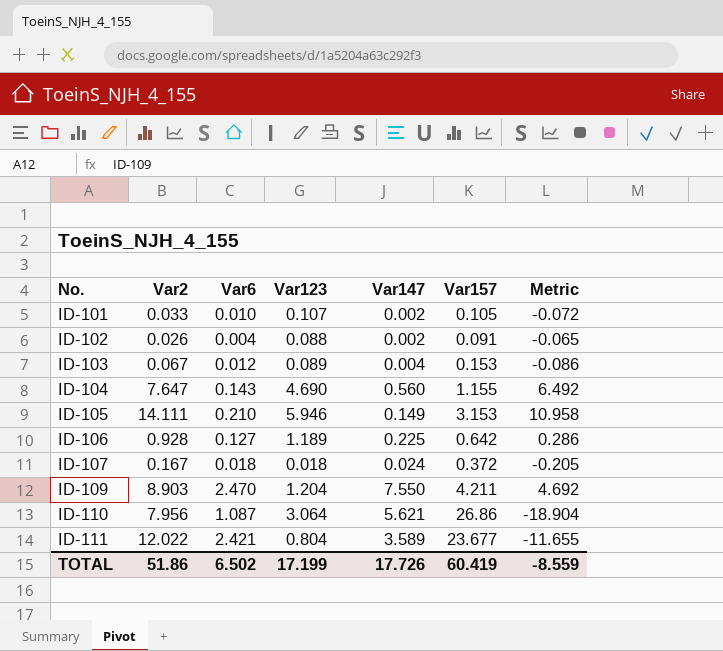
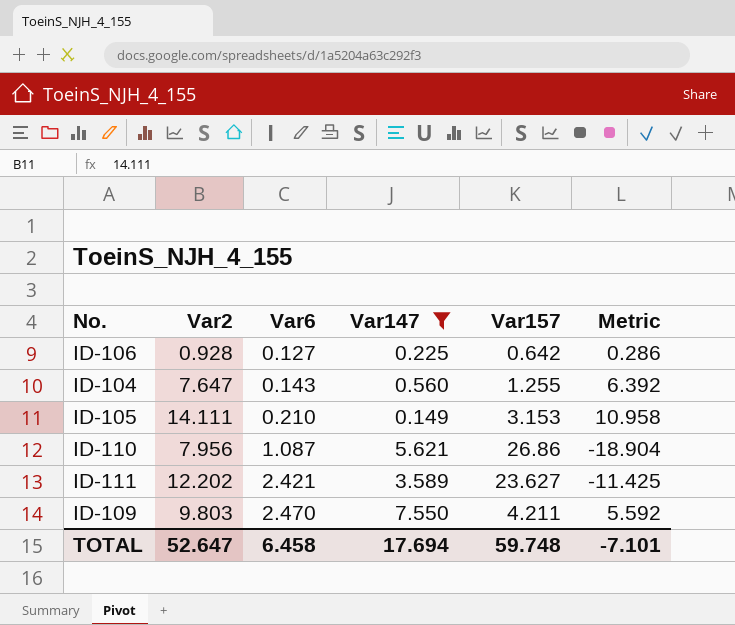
filter: none -> Var147 >= 0.149
row order: No. ascending -> Var6 ascending
column Var123 | position: 4 -> none
ID-104 | Var157: 1.155 -> 1.255
ID-104 | Metric: 6.492 -> 6.392
ID-111 | Var2: 12.022 -> 12.202
ID-111 | Var157: 23.677 -> 23.627
ID-111 | Metric: -11.655 -> -11.425
ID-109 | Var2: 8.903 -> 9.803
ID-109 | Metric: 4.692 -> 5.592
TOTAL | Var2: 51.86 -> 52.647
TOTAL | Var6: 6.502 -> 6.458
TOTAL | Var147: 17.726 -> 17.694
TOTAL | Var157: 60.419 -> 59.748
TOTAL | Metric: -8.559 -> -7.101

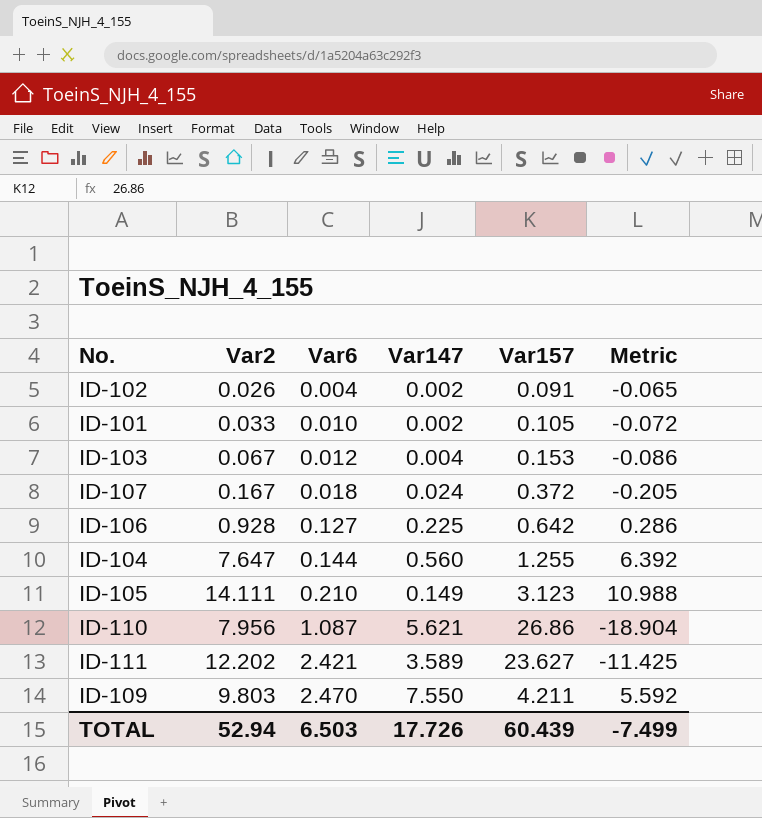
filter: Var147 >= 0.149 -> none
ID-104 | Var6: 0.143 -> 0.144
ID-105 | Var157: 3.153 -> 3.123
ID-105 | Metric: 10.958 -> 10.988
TOTAL | Var2: 52.647 -> 52.94
TOTAL | Var6: 6.458 -> 6.503
TOTAL | Var147: 17.694 -> 17.726
TOTAL | Var157: 59.748 -> 60.439
TOTAL | Metric: -7.101 -> -7.499

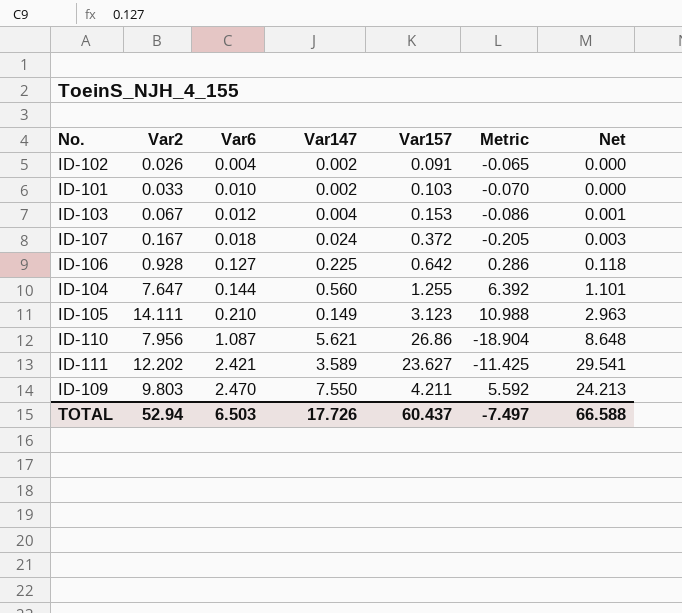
column Net | formula: none -> [Var2] * [Var6]
ID-101 | Var157: 0.105 -> 0.103
ID-101 | Metric: -0.072 -> -0.070
TOTAL | Var157: 60.439 -> 60.437
TOTAL | Metric: -7.499 -> -7.497

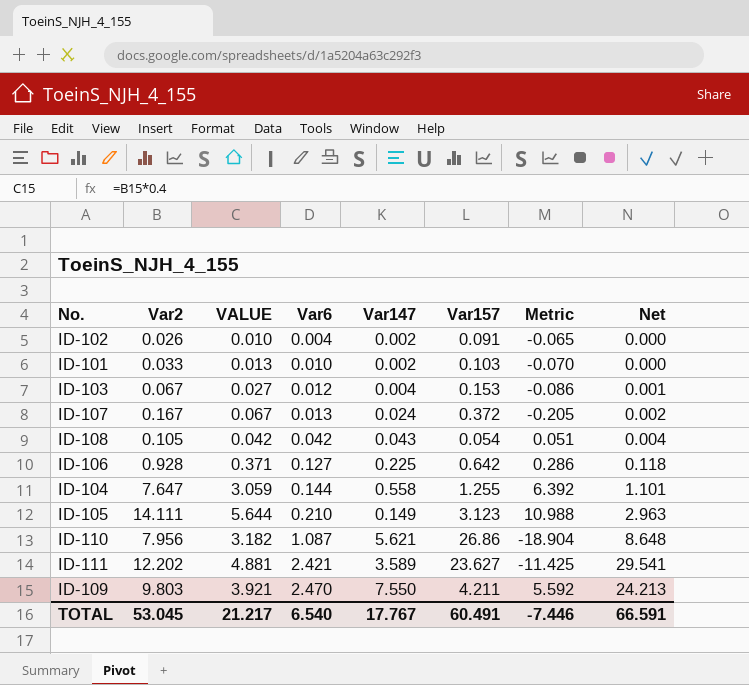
column VALUE | formula: none -> [Var2] * 0.4
ID-107 | Var6: 0.018 -> 0.013
ID-107 | Net: 0.003 -> 0.002
row ID-108: none -> 0.105 | 0.042 | 0.042 | 0.043 | 0.054 | 0.051 | 0.004
ID-104 | Var147: 0.560 -> 0.558
TOTAL | Var2: 52.94 -> 53.045
TOTAL | Var6: 6.503 -> 6.540
TOTAL | Var147: 17.726 -> 17.767
TOTAL | Var157: 60.437 -> 60.491
TOTAL | Metric: -7.497 -> -7.446
TOTAL | Net: 66.588 -> 66.591

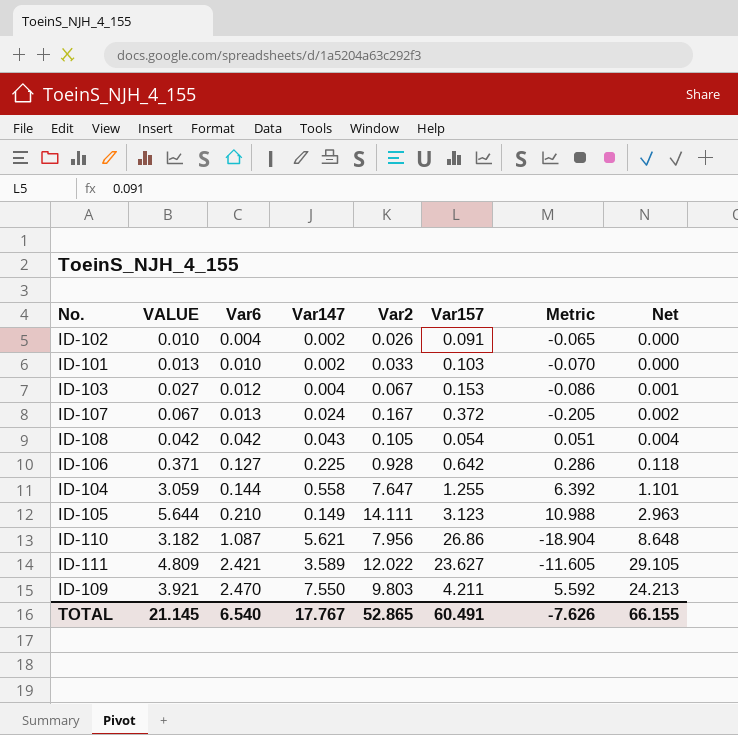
column Var2 | position: 2 -> 5
ID-111 | VALUE: 4.881 -> 4.809
ID-111 | Var2: 12.202 -> 12.022
ID-111 | Metric: -11.425 -> -11.605
ID-111 | Net: 29.541 -> 29.105
TOTAL | VALUE: 21.217 -> 21.145
TOTAL | Var2: 53.045 -> 52.865
TOTAL | Metric: -7.446 -> -7.626
TOTAL | Net: 66.591 -> 66.155

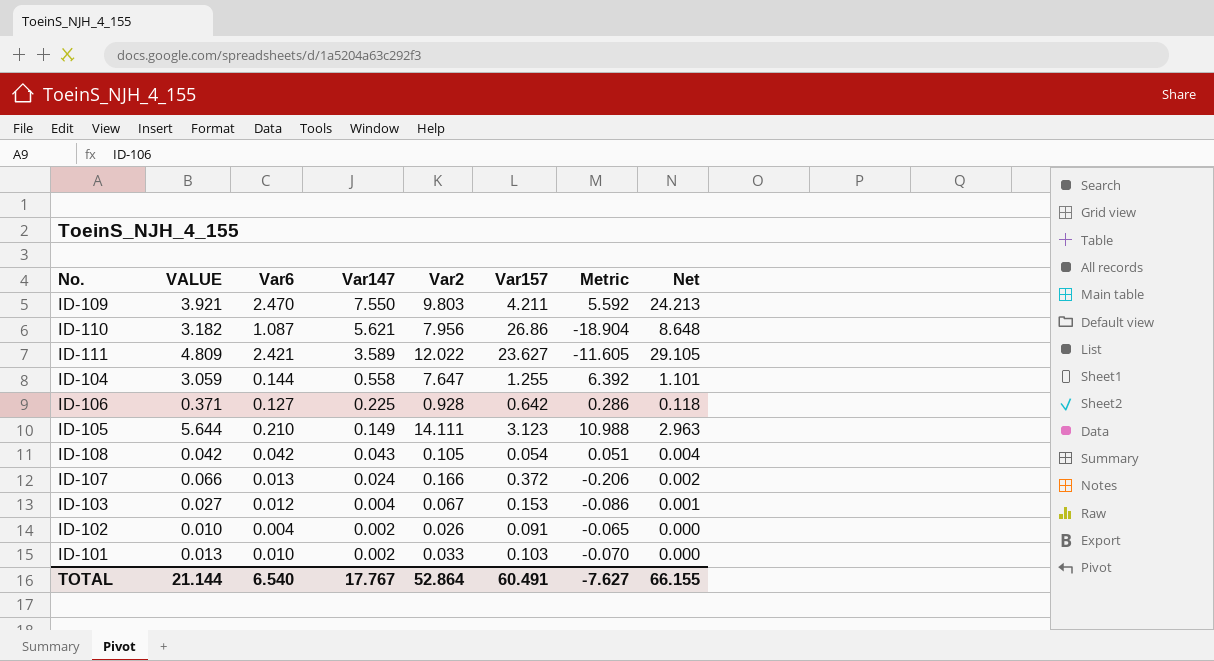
row order: Var6 ascending -> Var147 descending
ID-107 | VALUE: 0.067 -> 0.066
ID-107 | Var2: 0.167 -> 0.166
ID-107 | Metric: -0.205 -> -0.206
TOTAL | VALUE: 21.145 -> 21.144
TOTAL | Var2: 52.865 -> 52.864
TOTAL | Metric: -7.626 -> -7.627

